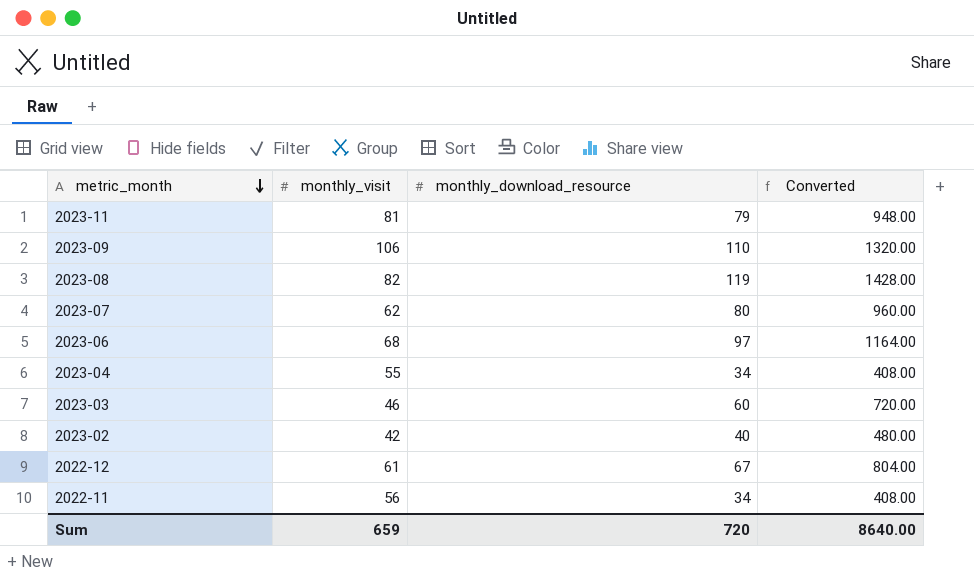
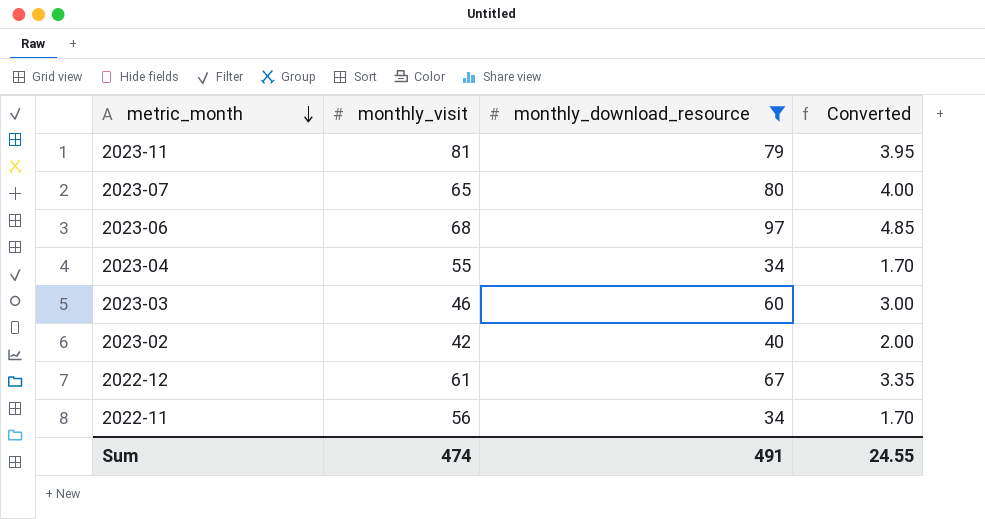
filter: none -> monthly_download_resource <= 97
column Converted | formula: [monthly_download_resource] * 12 -> [monthly_download_resource] * 0.05
2023-07 | monthly_visit: 62 -> 65
Sum | monthly_visit: 659 -> 474
Sum | monthly_download_resource: 720 -> 491
Sum | Converted: 8640.00 -> 24.55

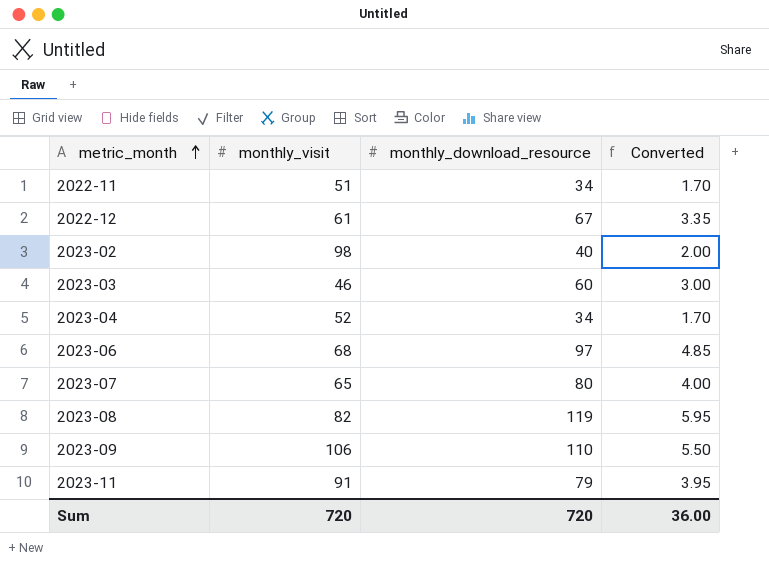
filter: monthly_download_resource <= 97 -> none
row order: metric_month descending -> metric_month ascending
2022-11 | monthly_visit: 56 -> 51
2023-02 | monthly_visit: 42 -> 98
2023-04 | monthly_visit: 55 -> 52
2023-11 | monthly_visit: 81 -> 91
Sum | monthly_visit: 474 -> 720
Sum | monthly_download_resource: 491 -> 720
Sum | Converted: 24.55 -> 36.00

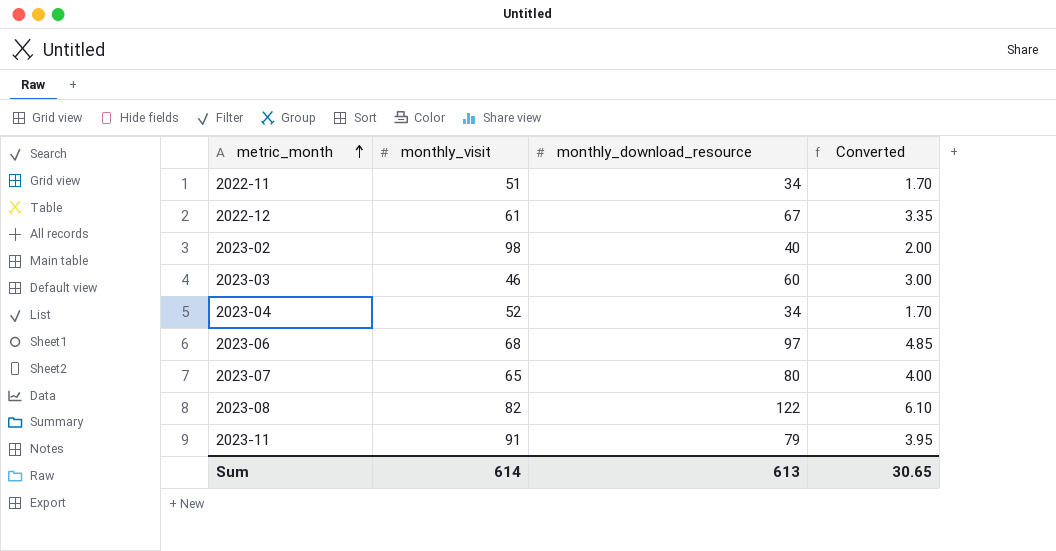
row 2023-09: 106 | 110 | 5.50 -> none
2023-08 | monthly_download_resource: 119 -> 122
2023-08 | Converted: 5.95 -> 6.10
Sum | monthly_visit: 720 -> 614
Sum | monthly_download_resource: 720 -> 613
Sum | Converted: 36.00 -> 30.65

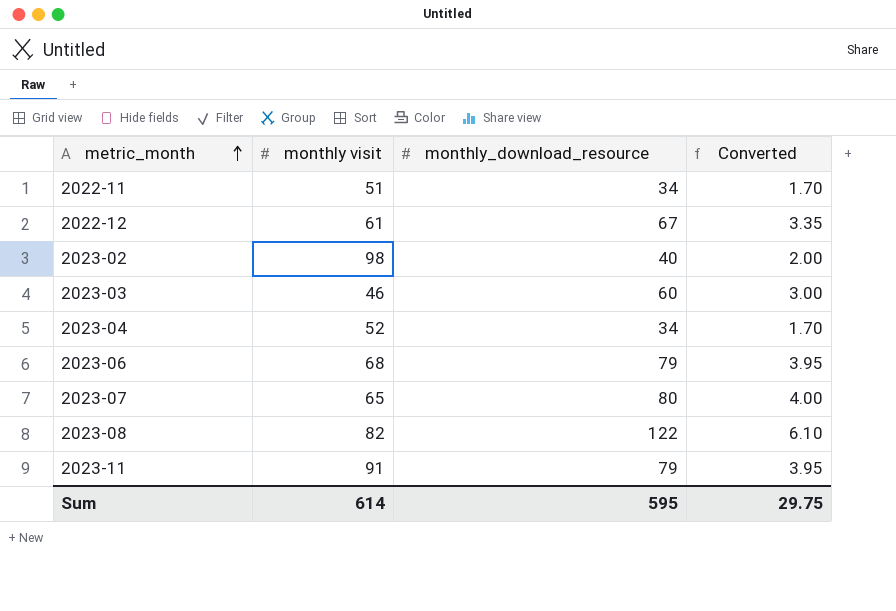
column name: monthly_visit -> monthly visit
2023-06 | monthly_download_resource: 97 -> 79
2023-06 | Converted: 4.85 -> 3.95
Sum | monthly_download_resource: 613 -> 595
Sum | Converted: 30.65 -> 29.75

